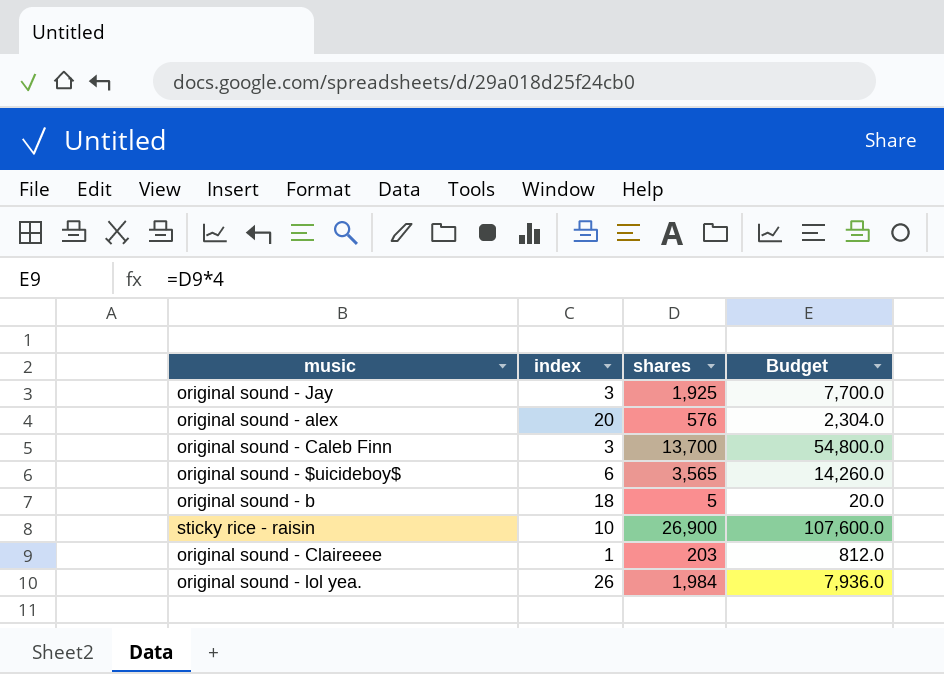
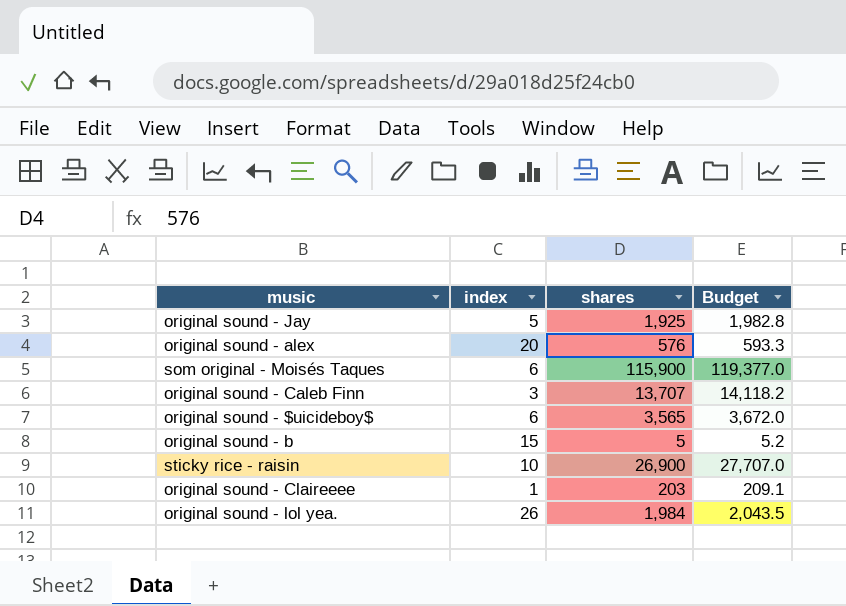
column Budget | formula: [shares] * 4 -> [shares] * 1.03
original sound - Jay | index: 3 -> 5
row som original - Moisés Taques: none -> 6 | 115,900 | 119,377.0
original sound - Caleb Finn | shares: 13,700 -> 13,707
original sound - b | index: 18 -> 15

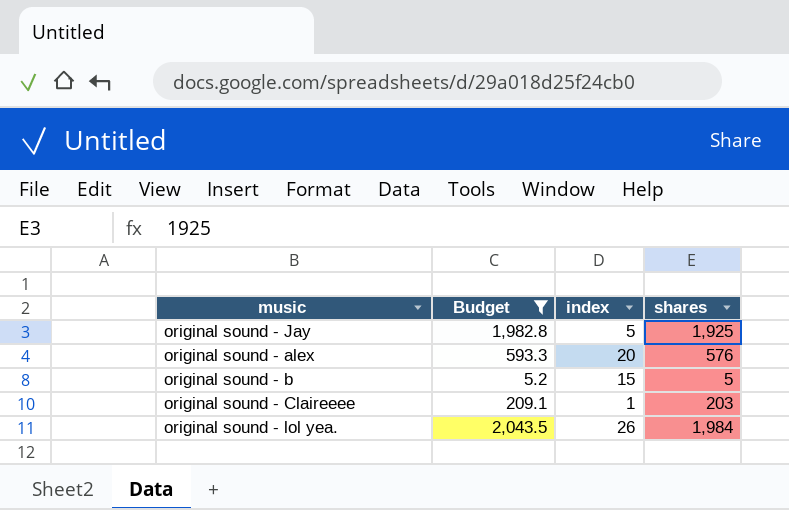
filter: none -> Budget <= 2,043.5
column Budget | position: 4 -> 2

